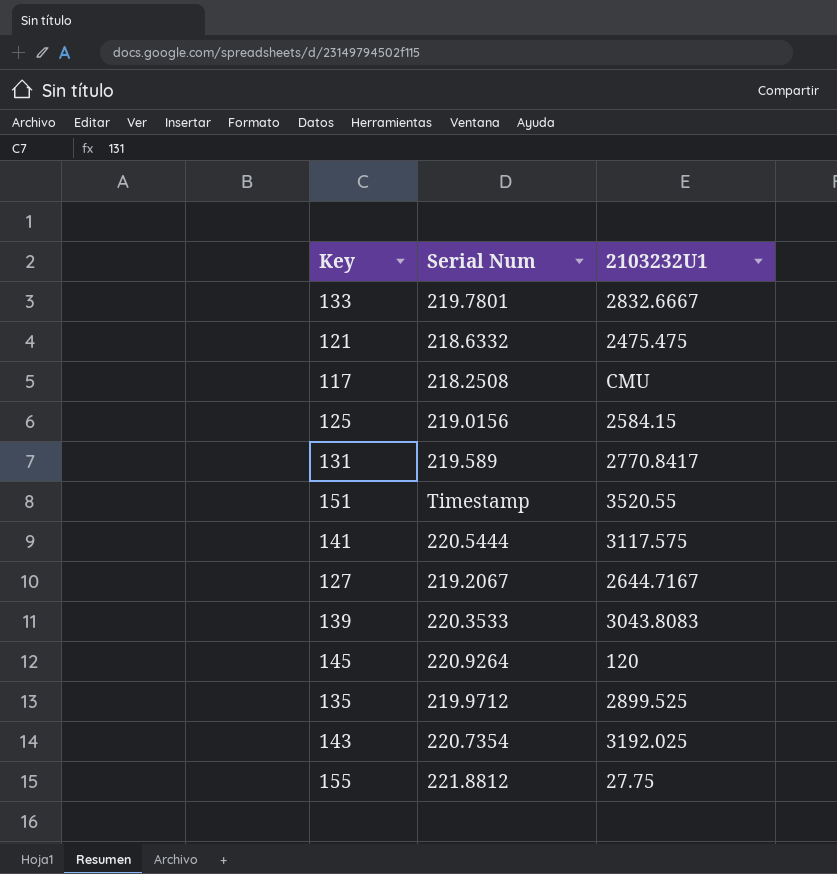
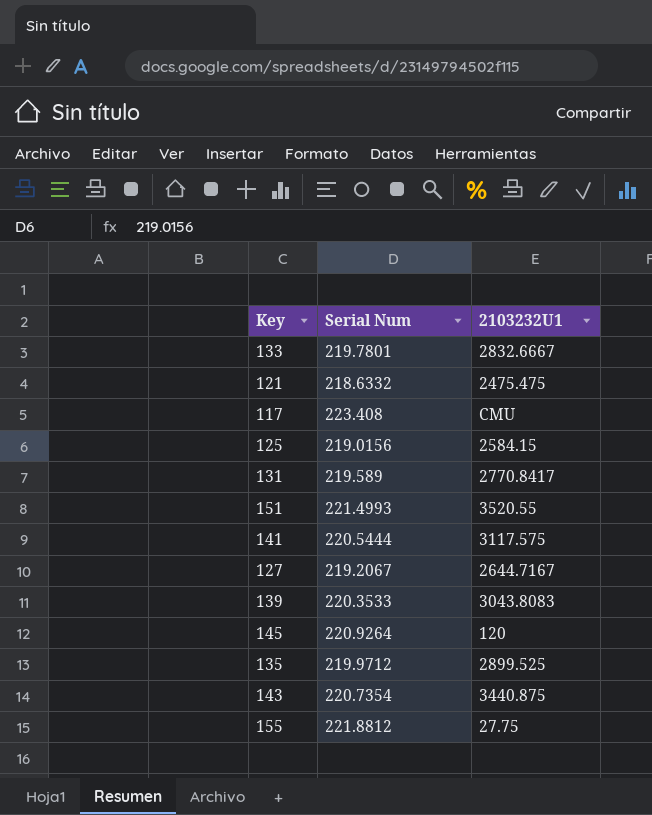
117 | Serial Num: 218.2508 -> 223.408
151 | Serial Num: Timestamp -> 221.4993
143 | 2103232U1: 3192.025 -> 3440.875

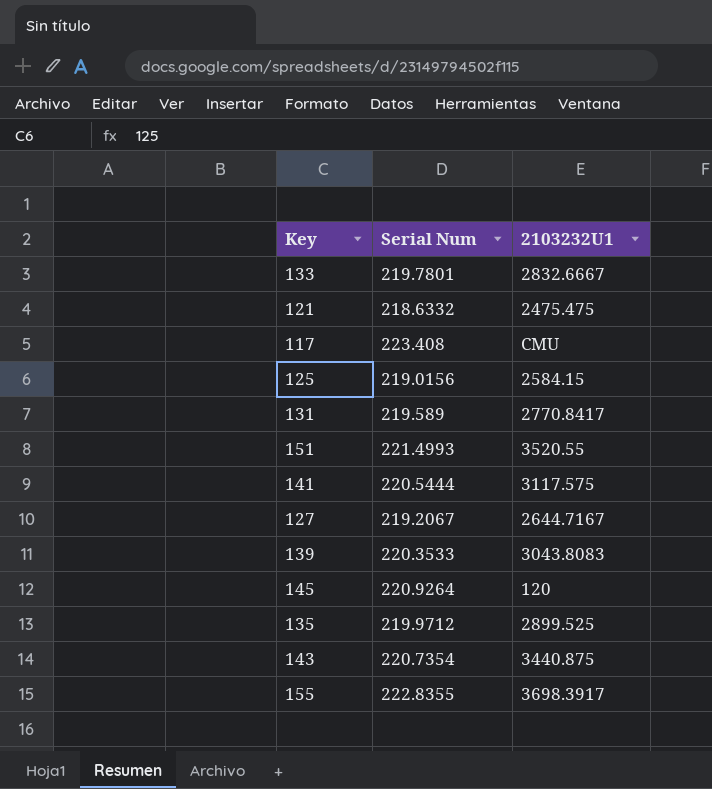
155 | Serial Num: 221.8812 -> 222.8355
155 | 2103232U1: 27.75 -> 3698.3917

